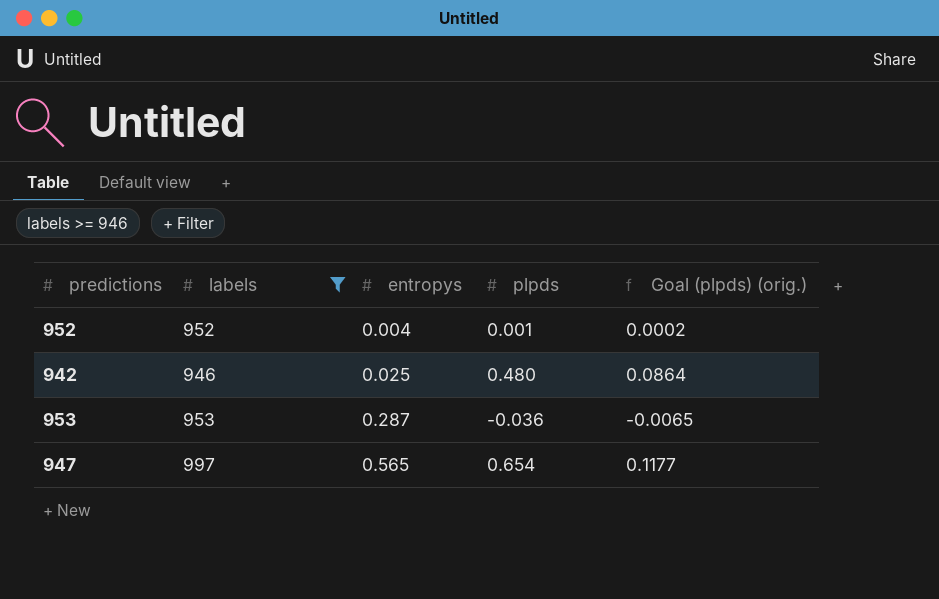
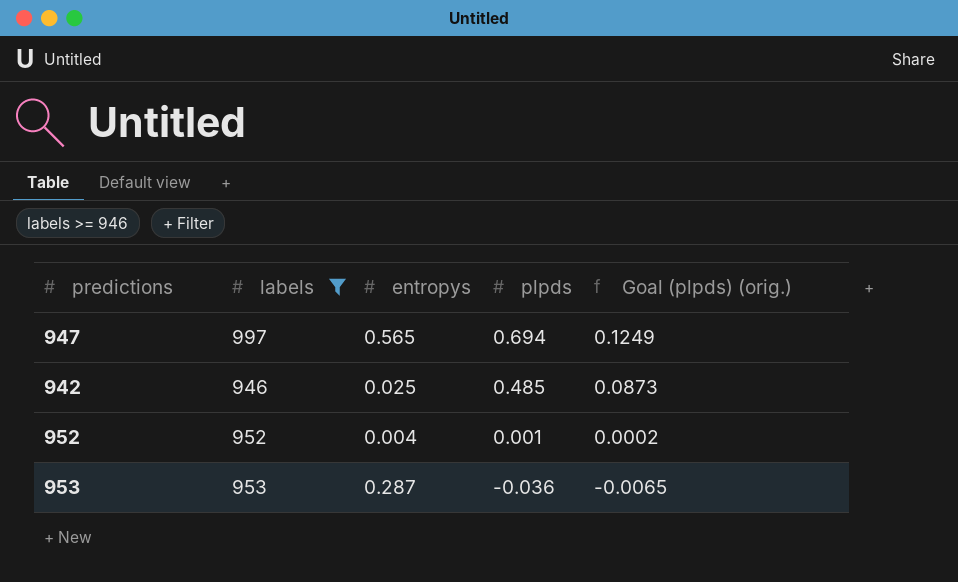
row order: entropys ascending -> plpds descending
947 | plpds: 0.654 -> 0.694
947 | Goal (plpds) (orig.): 0.1177 -> 0.1249
942 | plpds: 0.480 -> 0.485
942 | Goal (plpds) (orig.): 0.0864 -> 0.0873

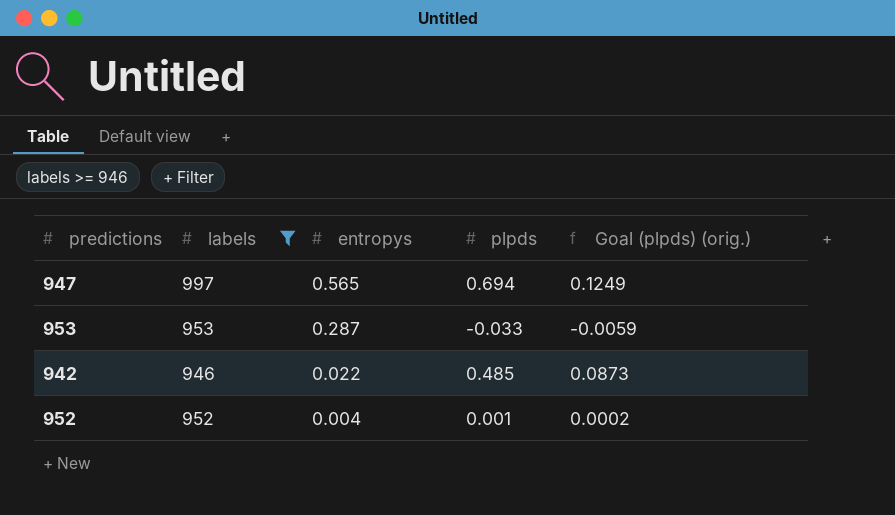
row order: plpds descending -> entropys descending
953 | plpds: -0.036 -> -0.033
953 | Goal (plpds) (orig.): -0.0065 -> -0.0059
942 | entropys: 0.025 -> 0.022

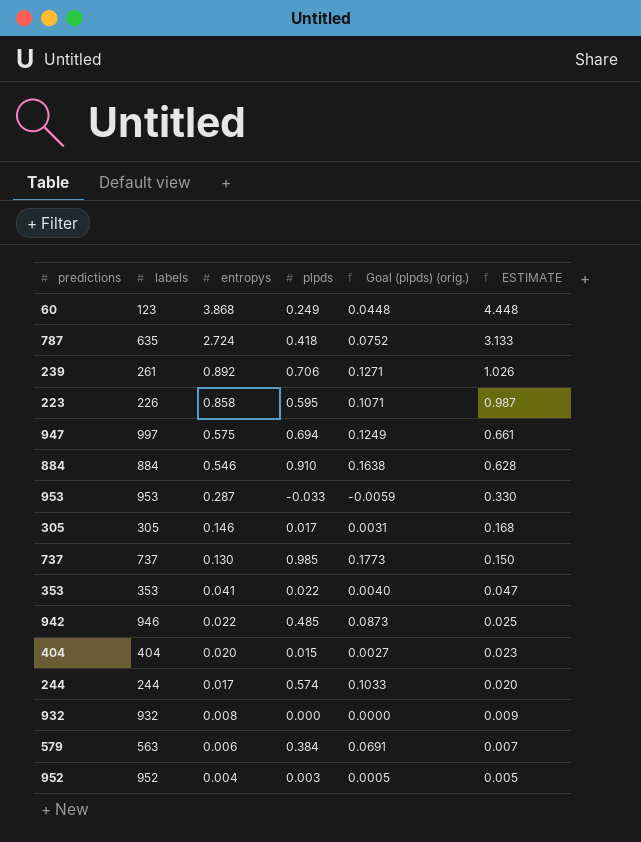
filter: labels >= 946 -> none
column ESTIMATE | formula: none -> [entropys] * 1.15
947 | entropys: 0.565 -> 0.575
952 | plpds: 0.001 -> 0.003
952 | Goal (plpds) (orig.): 0.0002 -> 0.0005

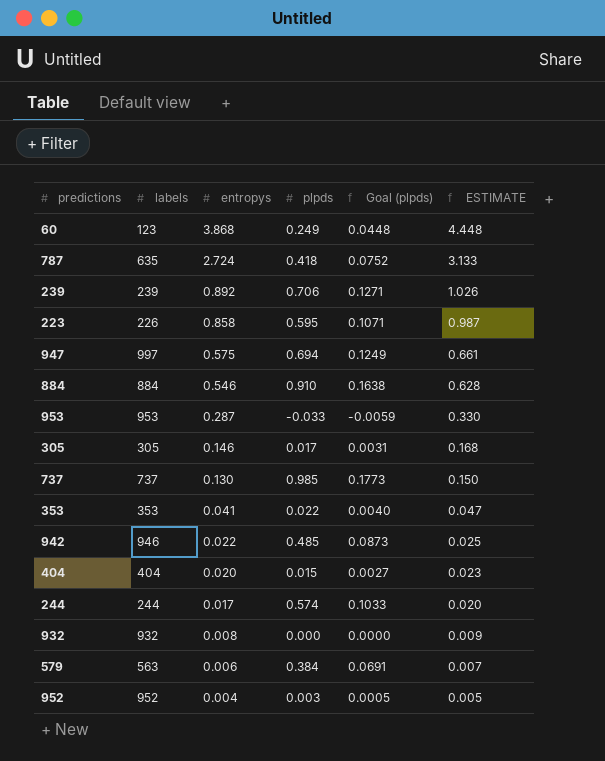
column name: Goal (plpds) (orig.) -> Goal (plpds)
239 | labels: 261 -> 239

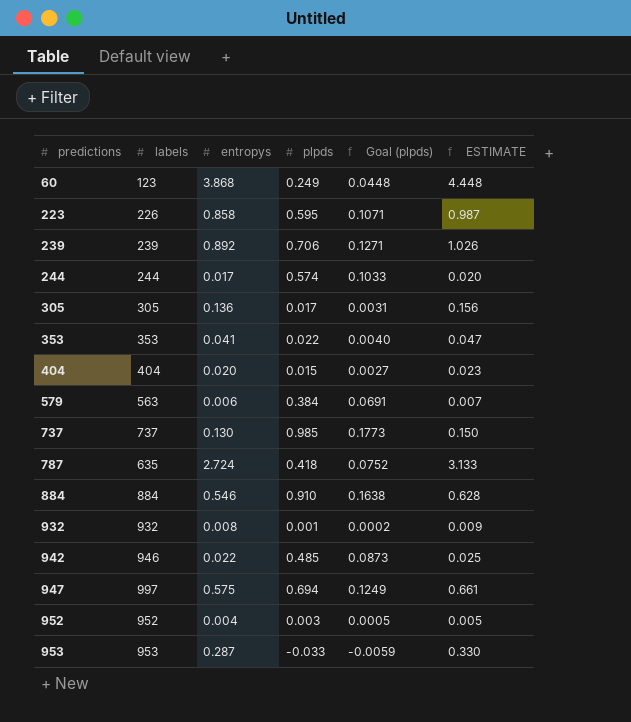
row order: entropys descending -> predictions ascending
305 | entropys: 0.146 -> 0.136
305 | ESTIMATE: 0.168 -> 0.156
932 | plpds: 0.000 -> 0.001
932 | Goal (plpds): 0.0000 -> 0.0002

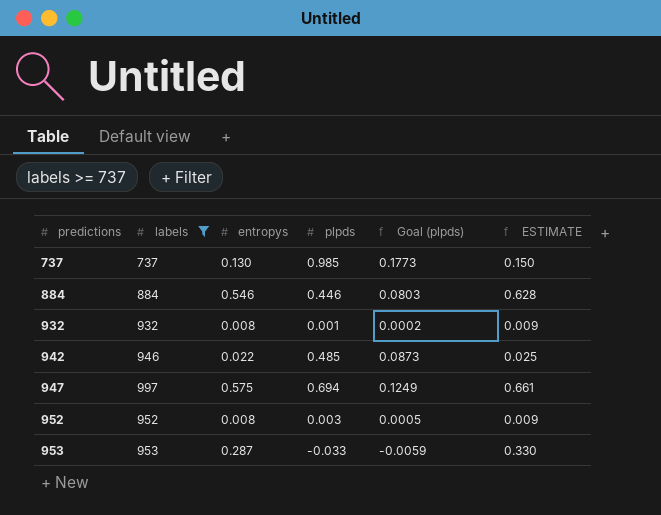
filter: none -> labels >= 737
884 | plpds: 0.910 -> 0.446
884 | Goal (plpds): 0.1638 -> 0.0803
952 | entropys: 0.004 -> 0.008
952 | ESTIMATE: 0.005 -> 0.009

